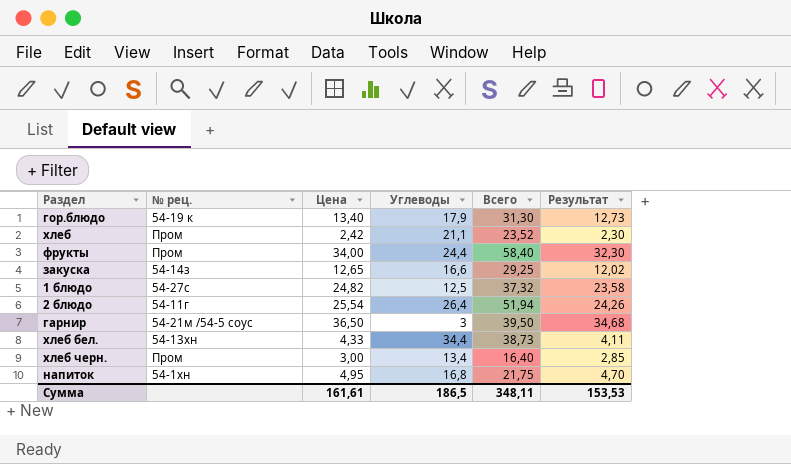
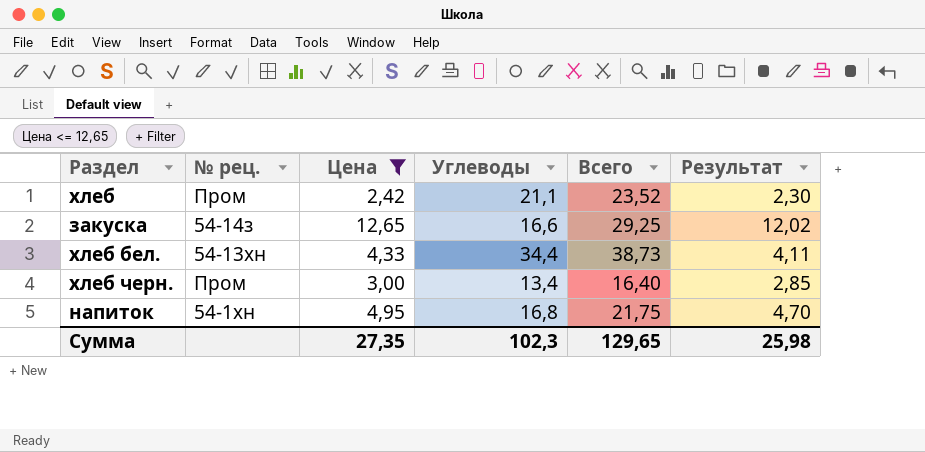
filter: none -> Цена <= 12,65
Сумма | Цена: 161,61 -> 27,35
Сумма | Углеводы: 186,5 -> 102,3
Сумма | Всего: 348,11 -> 129,65
Сумма | Результат: 153,53 -> 25,98

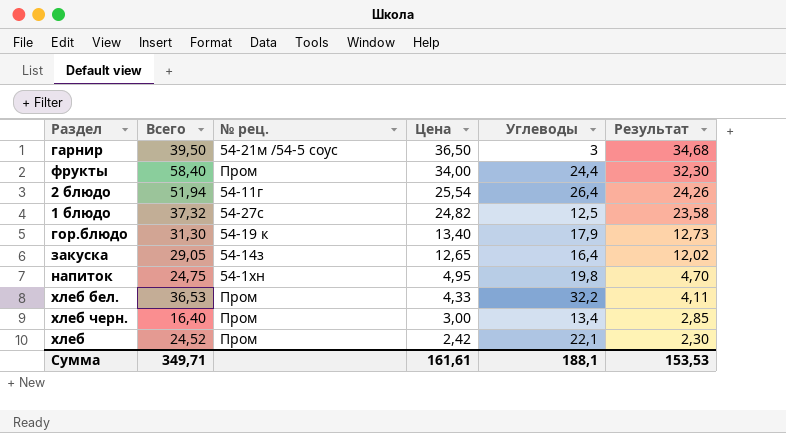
filter: Цена <= 12,65 -> none
row order: none -> Цена descending
column Всего | position: 5 -> 2
закуска | Всего: 29,25 -> 29,05
закуска | Углеводы: 16,6 -> 16,4
напиток | Всего: 21,75 -> 24,75
напиток | Углеводы: 16,8 -> 19,8
хлеб бел. | Всего: 38,73 -> 36,53
хлеб бел. | № рец.: 54-13хн -> Пром
хлеб бел. | Углеводы: 34,4 -> 32,2
хлеб | Всего: 23,52 -> 24,52
хлеб | Углеводы: 21,1 -> 22,1
Сумма | Всего: 129,65 -> 349,71
Сумма | Цена: 27,35 -> 161,61
Сумма | Углеводы: 102,3 -> 188,1
Сумма | Результат: 25,98 -> 153,53

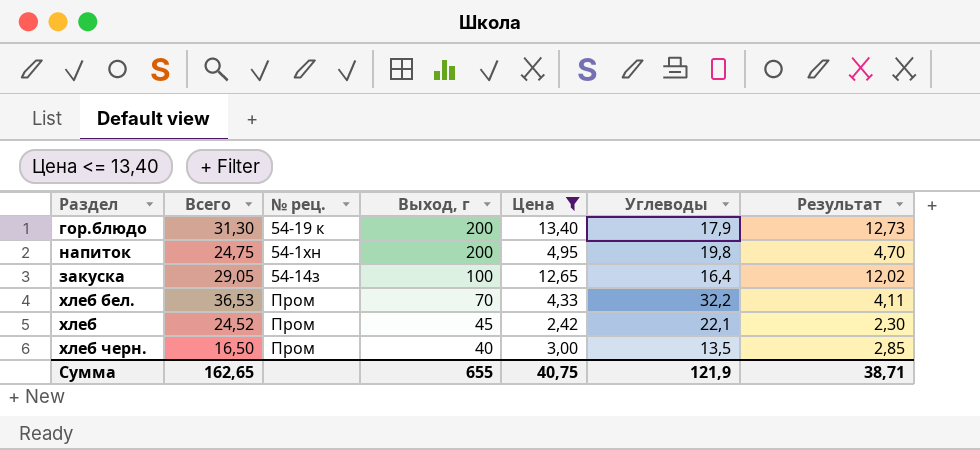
filter: none -> Цена <= 13,40
row order: Цена descending -> Выход, г descending
column Выход, г | position: none -> 4
хлеб черн. | Всего: 16,40 -> 16,50
хлеб черн. | Углеводы: 13,4 -> 13,5
Сумма | Всего: 349,71 -> 162,65
Сумма | Цена: 161,61 -> 40,75
Сумма | Углеводы: 188,1 -> 121,9
Сумма | Результат: 153,53 -> 38,71

